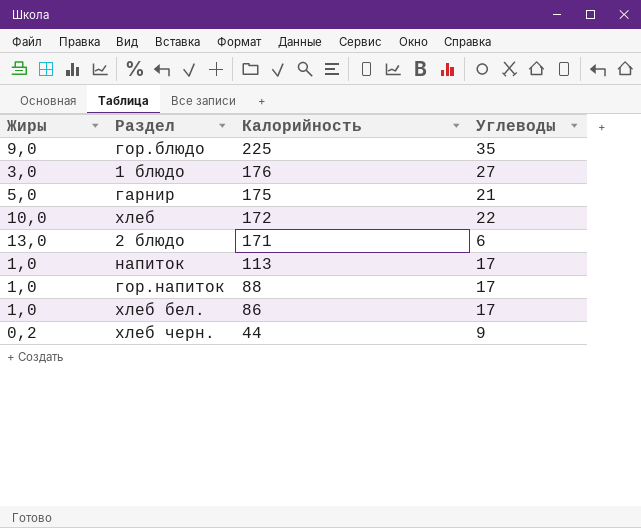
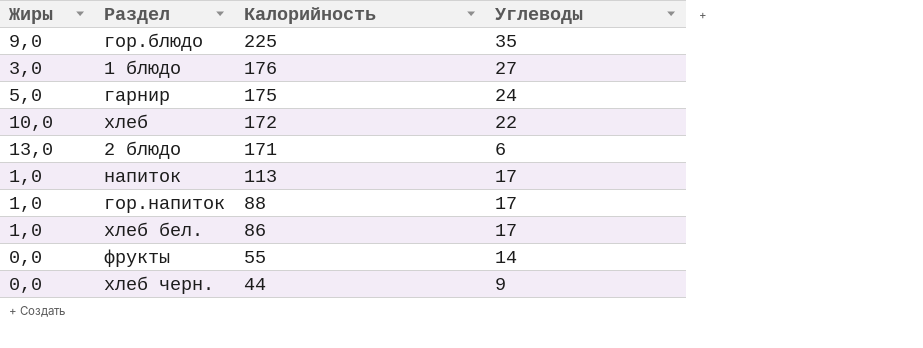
гарнир | Углеводы: 21 -> 24
row фрукты: none -> 0,0 | 55 | 14
хлеб черн. | Жиры: 0,2 -> 0,0

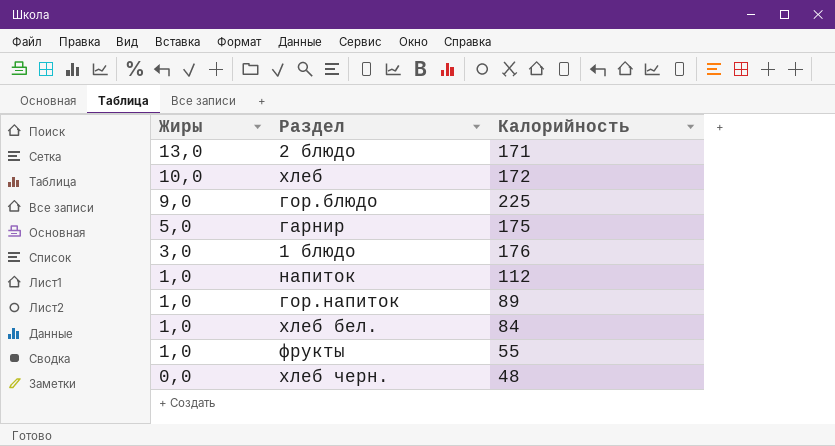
row order: Калорийность descending -> Жиры descending
column Углеводы | position: 4 -> none
напиток | Калорийность: 113 -> 112
гор.напиток | Калорийность: 88 -> 89
хлеб бел. | Калорийность: 86 -> 84
фрукты | Жиры: 0,0 -> 1,0
хлеб черн. | Калорийность: 44 -> 48

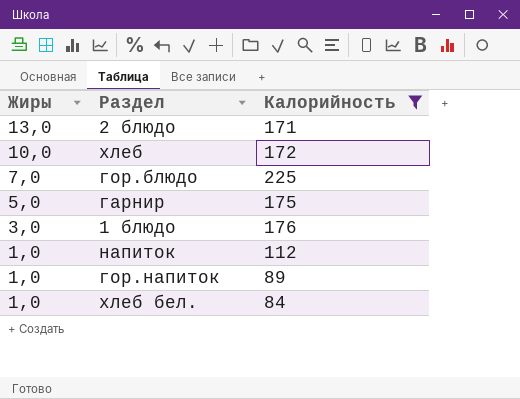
filter: none -> Калорийность >= 84
гор.блюдо | Жиры: 9,0 -> 7,0

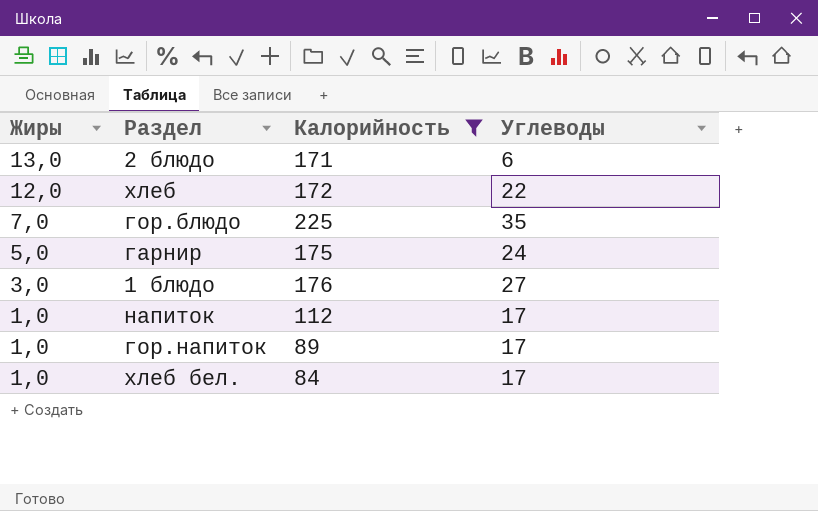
column Углеводы | position: none -> 4
хлеб | Жиры: 10,0 -> 12,0

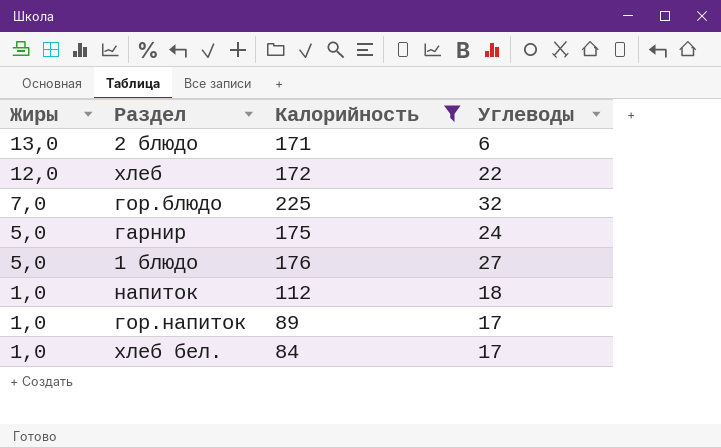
гор.блюдо | Углеводы: 35 -> 32
1 блюдо | Жиры: 3,0 -> 5,0
напиток | Углеводы: 17 -> 18

